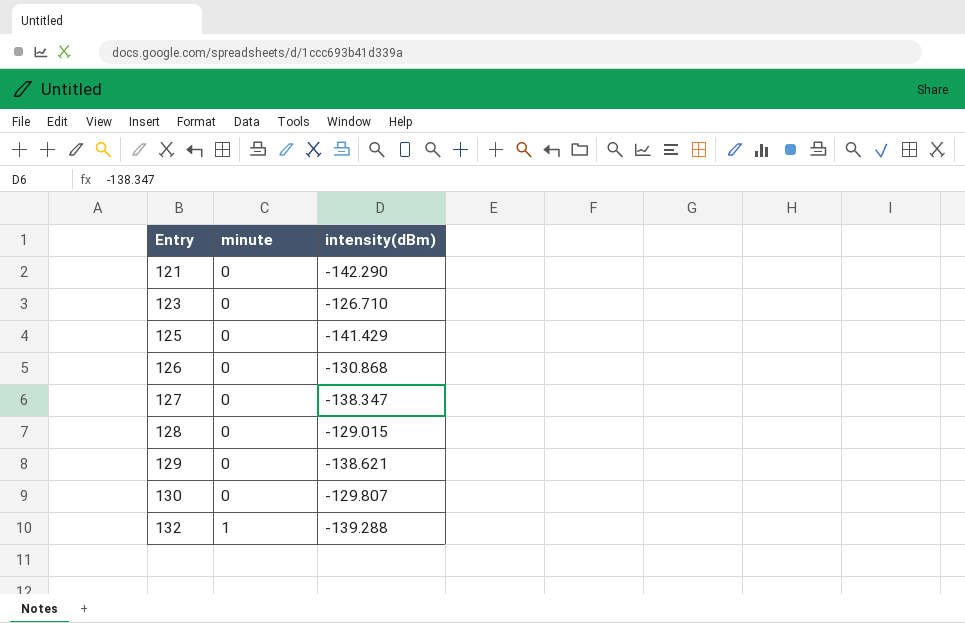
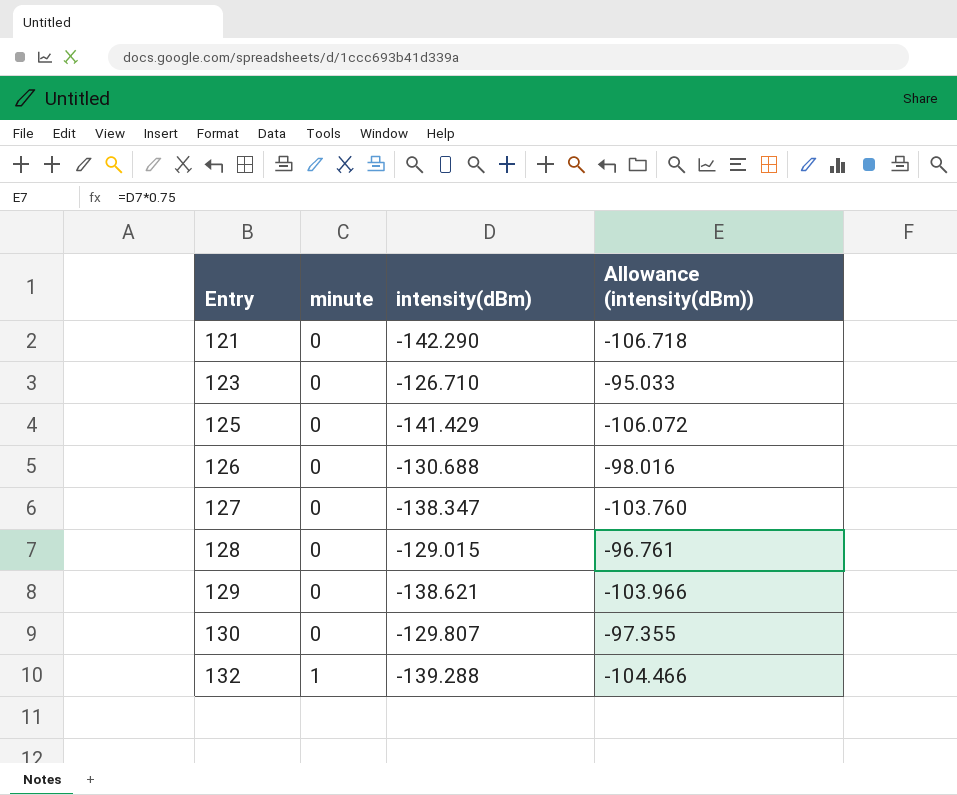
column Allowance (intensity(dBm)) | formula: none -> [intensity(dBm)] * 0.75
126 | intensity(dBm): -130.868 -> -130.688

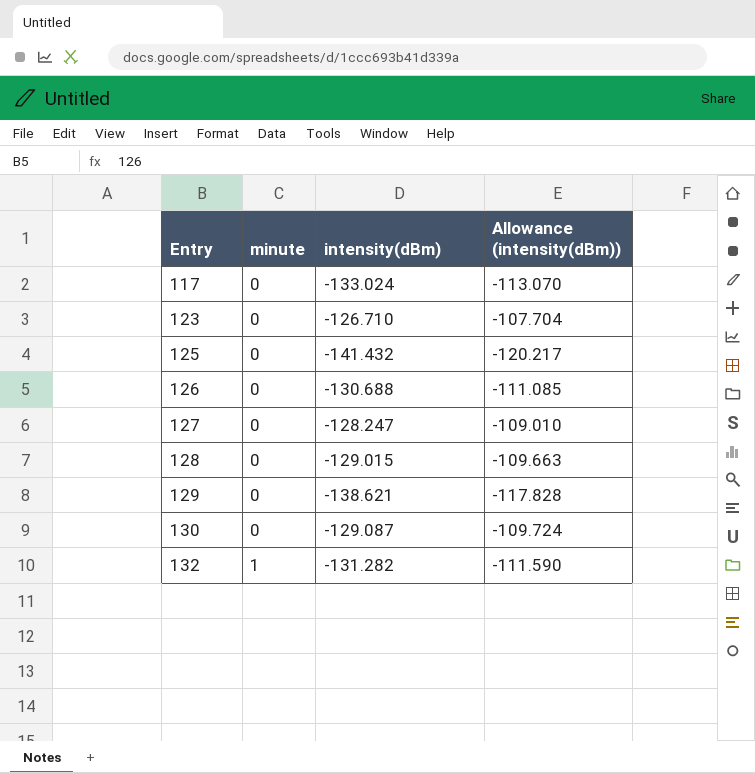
column Allowance (intensity(dBm)) | formula: [intensity(dBm)] * 0.75 -> [intensity(dBm)] * 0.85
row 121: 0 | -142.290 | -106.718 -> none
row 117: none -> 0 | -133.024 | -113.070
125 | intensity(dBm): -141.429 -> -141.432
127 | intensity(dBm): -138.347 -> -128.247
130 | intensity(dBm): -129.807 -> -129.087
132 | intensity(dBm): -139.288 -> -131.282

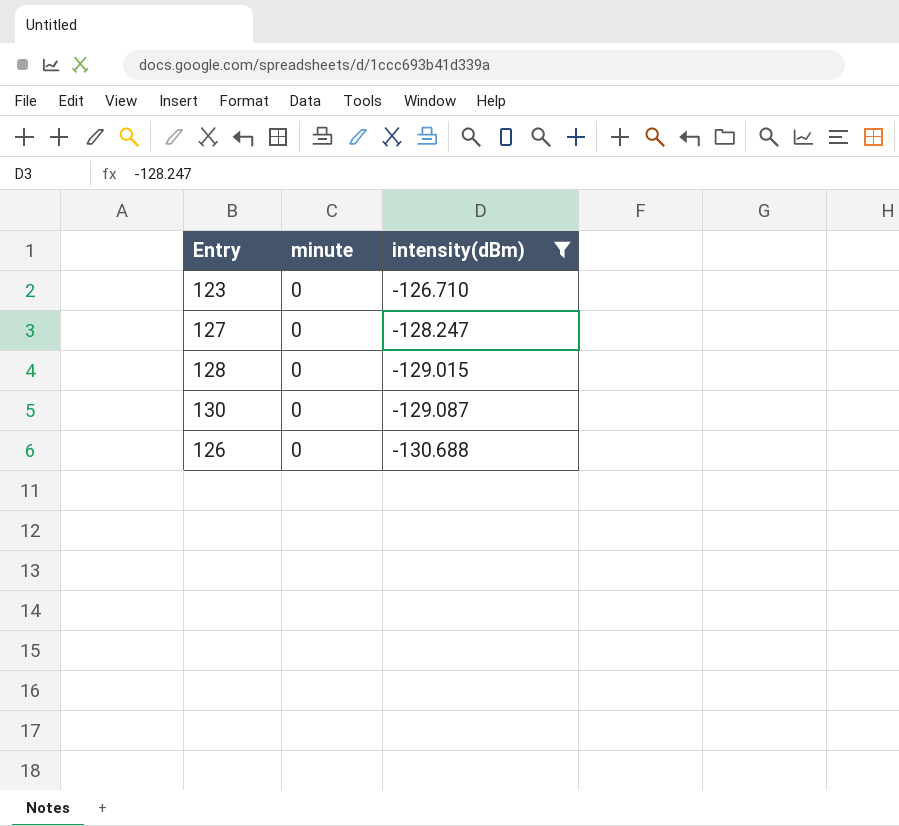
filter: none -> intensity(dBm) >= -130.688
row order: Entry ascending -> intensity(dBm) descending
column Allowance (intensity(dBm)) | formula: [intensity(dBm)] * 0.85 -> none

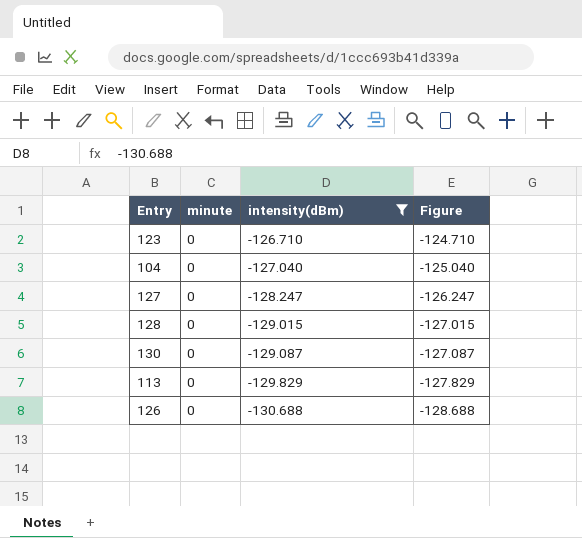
column Figure | formula: none -> [intensity(dBm)] + 2
row 104: none -> 0 | -127.040 | -125.040
row 113: none -> 0 | -129.829 | -127.829

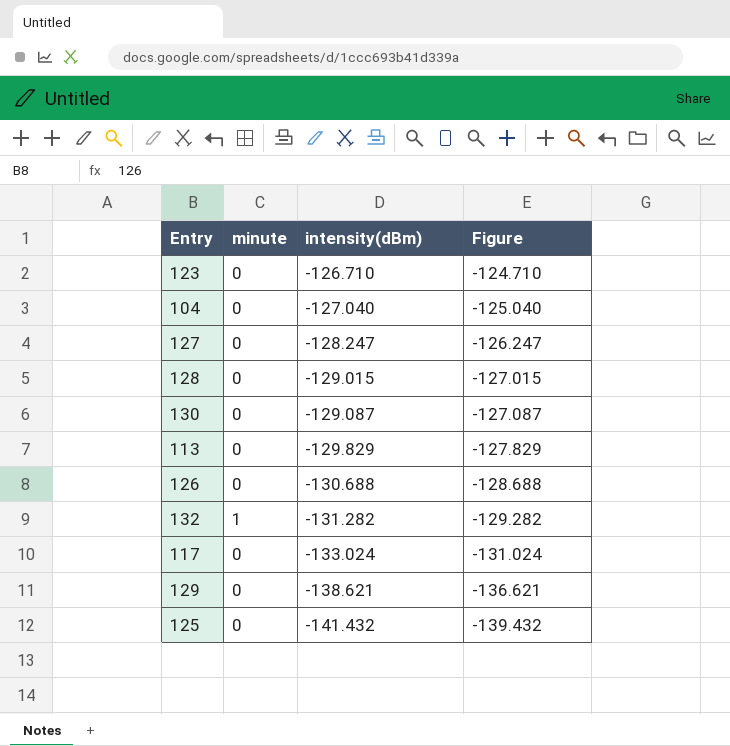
filter: intensity(dBm) >= -130.688 -> none

